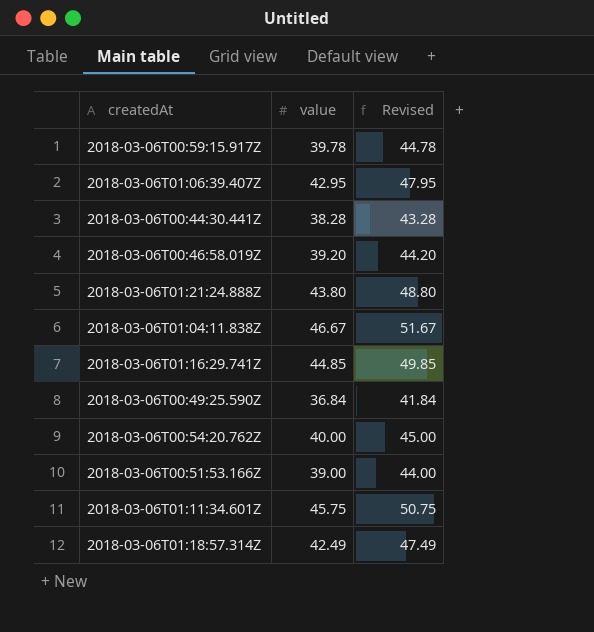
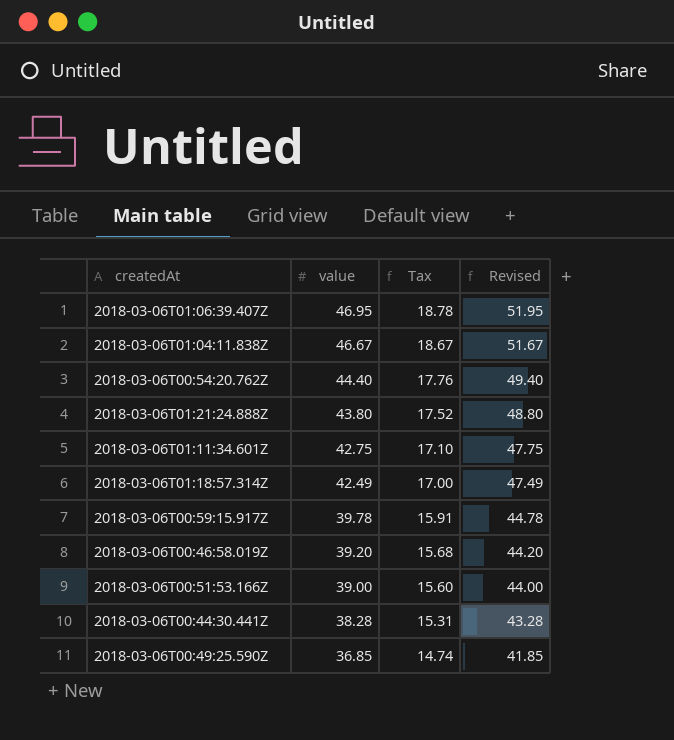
row order: none -> value descending
column Tax | formula: none -> [value] * 0.4
row 2018-03-06T01:16:29.741Z: 44.85 | 49.85 -> none
2018-03-06T01:06:39.407Z | value: 42.95 -> 46.95
2018-03-06T01:06:39.407Z | Revised: 47.95 -> 51.95
2018-03-06T00:54:20.762Z | value: 40.00 -> 44.40
2018-03-06T00:54:20.762Z | Revised: 45.00 -> 49.40
2018-03-06T01:11:34.601Z | value: 45.75 -> 42.75
2018-03-06T01:11:34.601Z | Revised: 50.75 -> 47.75
2018-03-06T00:49:25.590Z | value: 36.84 -> 36.85
2018-03-06T00:49:25.590Z | Revised: 41.84 -> 41.85

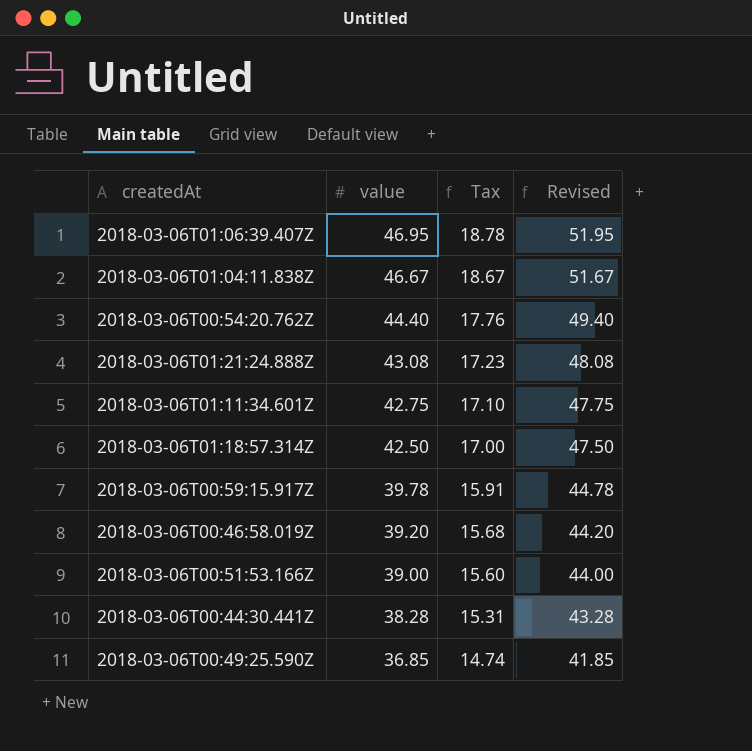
2018-03-06T01:21:24.888Z | value: 43.80 -> 43.08
2018-03-06T01:21:24.888Z | Tax: 17.52 -> 17.23
2018-03-06T01:21:24.888Z | Revised: 48.80 -> 48.08
2018-03-06T01:18:57.314Z | value: 42.49 -> 42.50
2018-03-06T01:18:57.314Z | Revised: 47.49 -> 47.50

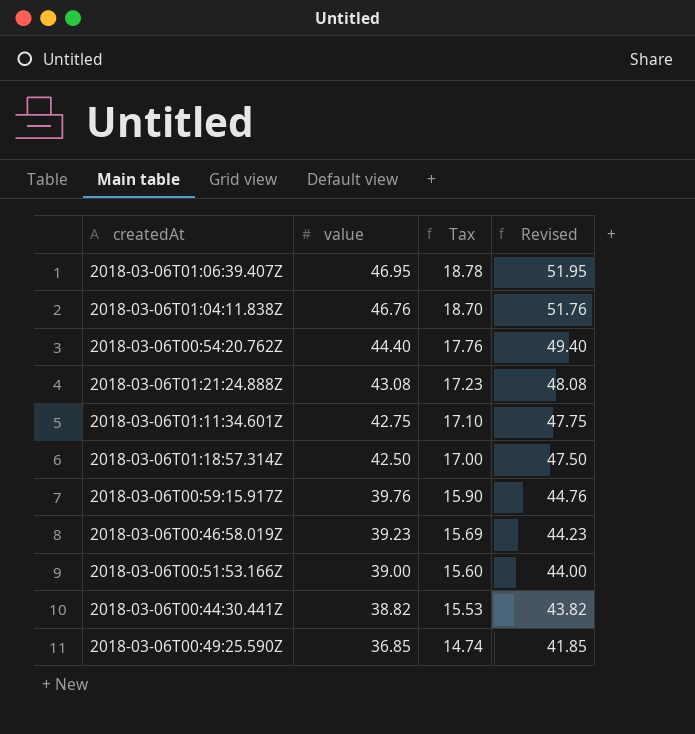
2018-03-06T01:04:11.838Z | value: 46.67 -> 46.76
2018-03-06T01:04:11.838Z | Tax: 18.67 -> 18.70
2018-03-06T01:04:11.838Z | Revised: 51.67 -> 51.76
2018-03-06T00:59:15.917Z | value: 39.78 -> 39.76
2018-03-06T00:59:15.917Z | Tax: 15.91 -> 15.90
2018-03-06T00:59:15.917Z | Revised: 44.78 -> 44.76
2018-03-06T00:46:58.019Z | value: 39.20 -> 39.23
2018-03-06T00:46:58.019Z | Tax: 15.68 -> 15.69
2018-03-06T00:46:58.019Z | Revised: 44.20 -> 44.23
2018-03-06T00:44:30.441Z | value: 38.28 -> 38.82
2018-03-06T00:44:30.441Z | Tax: 15.31 -> 15.53
2018-03-06T00:44:30.441Z | Revised: 43.28 -> 43.82

